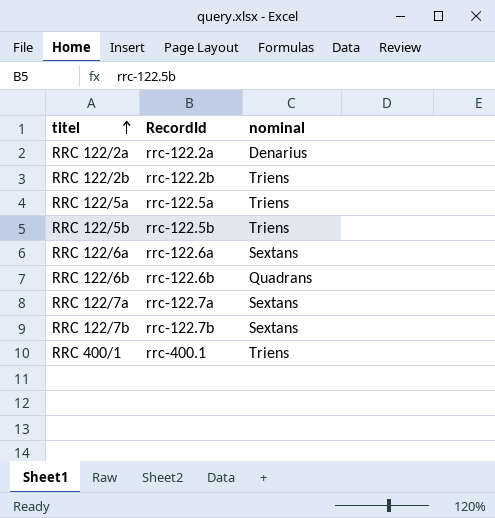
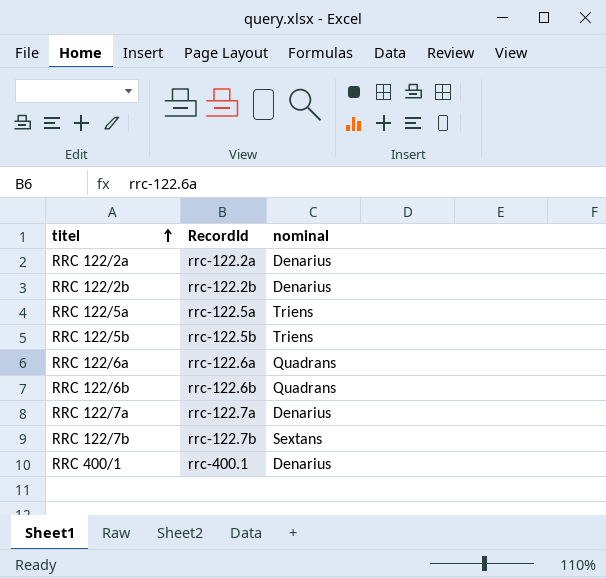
RRC 122/2b | nominal: Triens -> Denarius
RRC 122/6a | nominal: Sextans -> Quadrans
RRC 122/7a | nominal: Sextans -> Denarius
RRC 400/1 | nominal: Triens -> Denarius

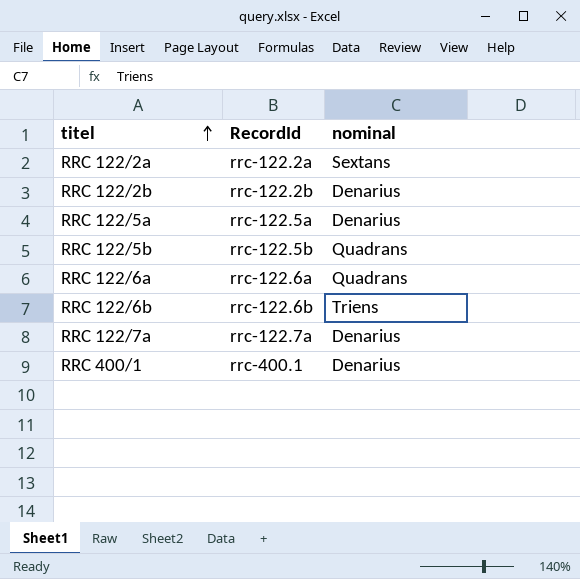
row RRC 122/7b: rrc-122.7b | Sextans -> none
RRC 122/2a | nominal: Denarius -> Sextans
RRC 122/5a | nominal: Triens -> Denarius
RRC 122/5b | nominal: Triens -> Quadrans
RRC 122/6b | nominal: Quadrans -> Triens

